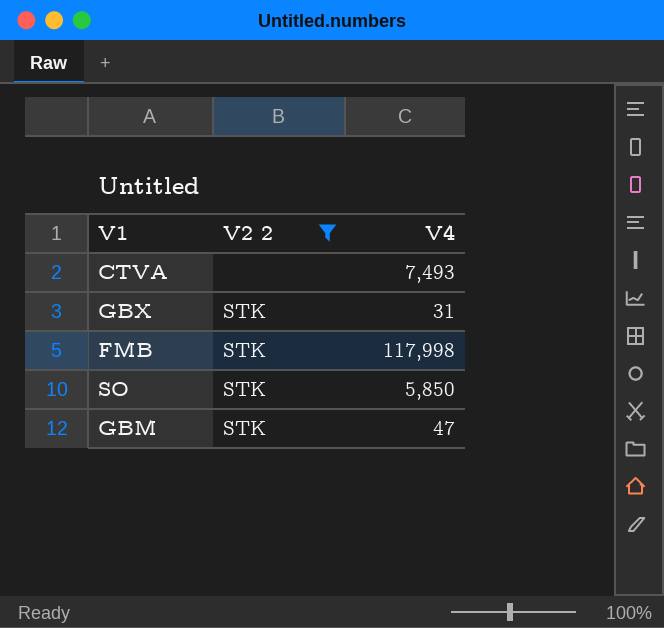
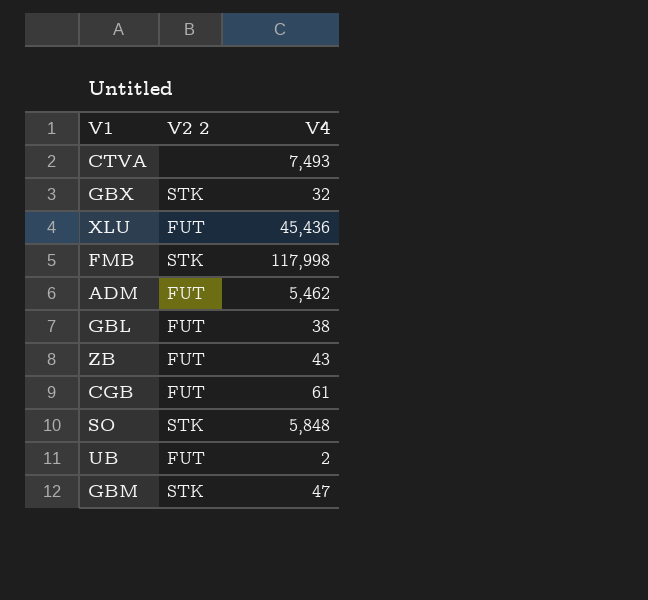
filter: V2 2 != FUT -> none
GBX | V4: 31 -> 32
SO | V4: 5,850 -> 5,848

